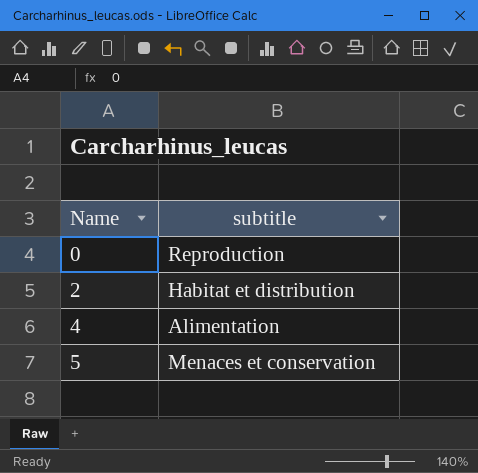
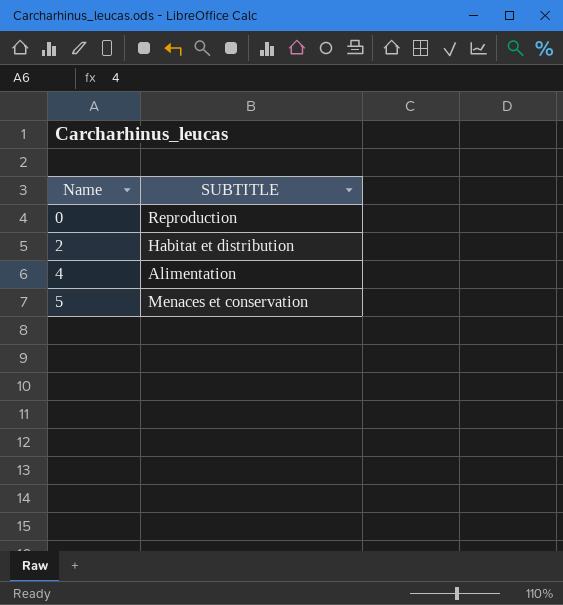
column name: subtitle -> SUBTITLE

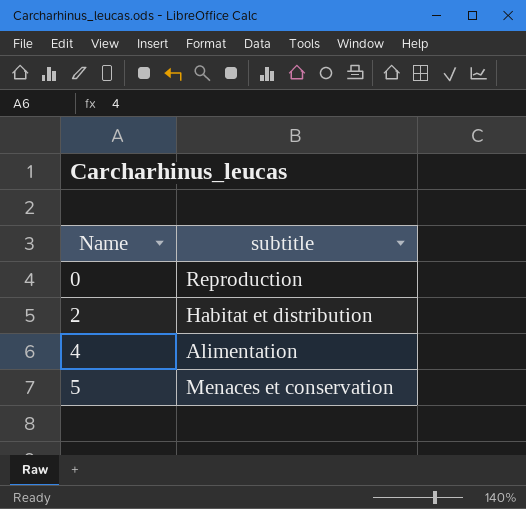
column name: SUBTITLE -> subtitle

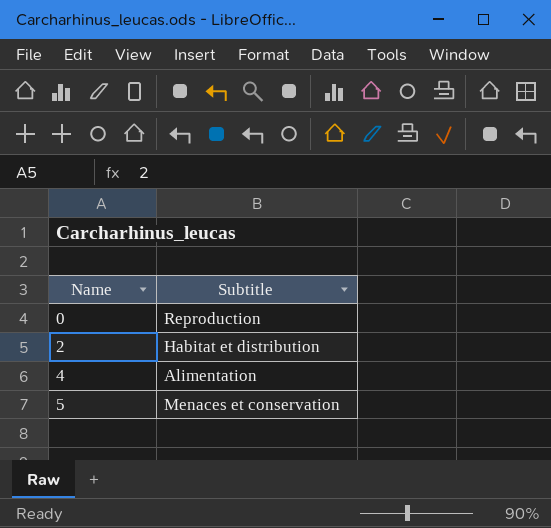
column name: subtitle -> Subtitle

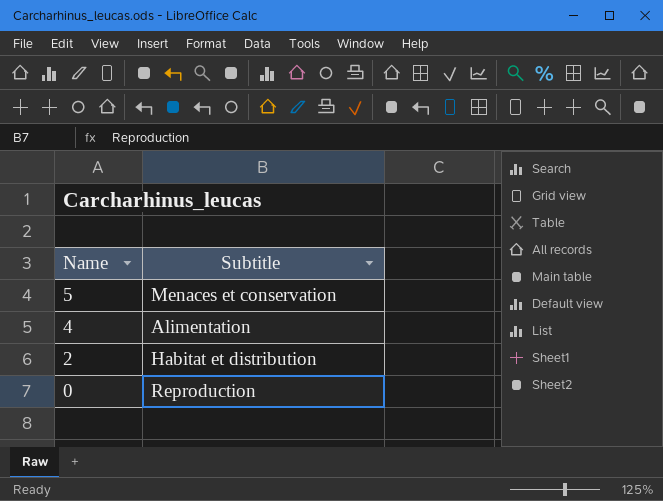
row order: Name ascending -> Name descending

